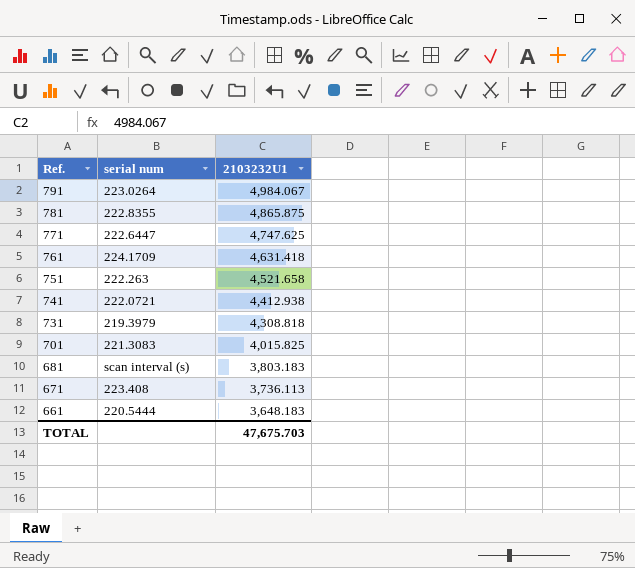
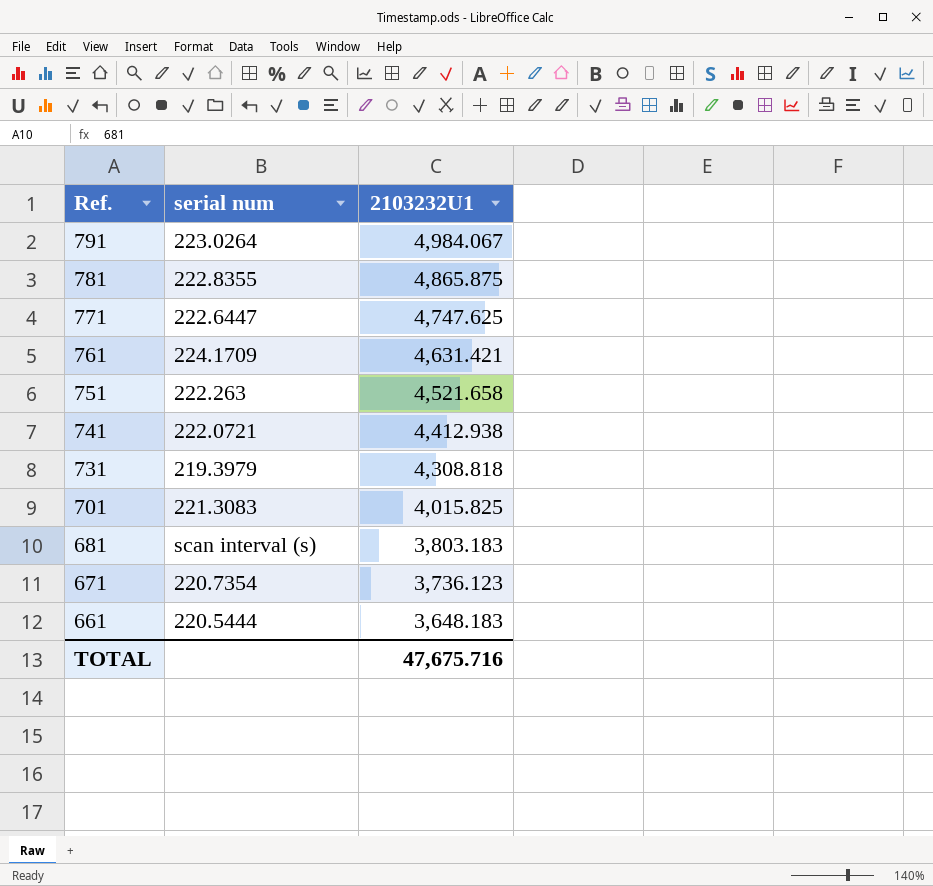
761 | 2103232U1: 4,631.418 -> 4,631.421
671 | serial num: 223.408 -> 220.7354
671 | 2103232U1: 3,736.113 -> 3,736.123
TOTAL | 2103232U1: 47,675.703 -> 47,675.716

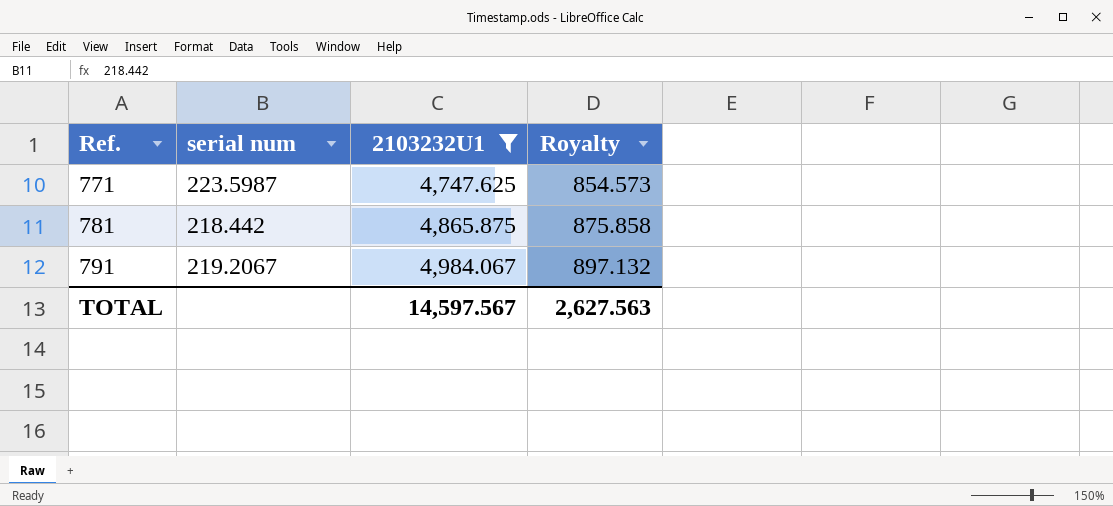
filter: none -> 2103232U1 >= 4,747.625
row order: Ref. descending -> Ref. ascending
column Royalty | formula: none -> [2103232U1] * 0.18
771 | serial num: 222.6447 -> 223.5987
781 | serial num: 222.8355 -> 218.442
791 | serial num: 223.0264 -> 219.2067
TOTAL | 2103232U1: 47,675.716 -> 14,597.567

